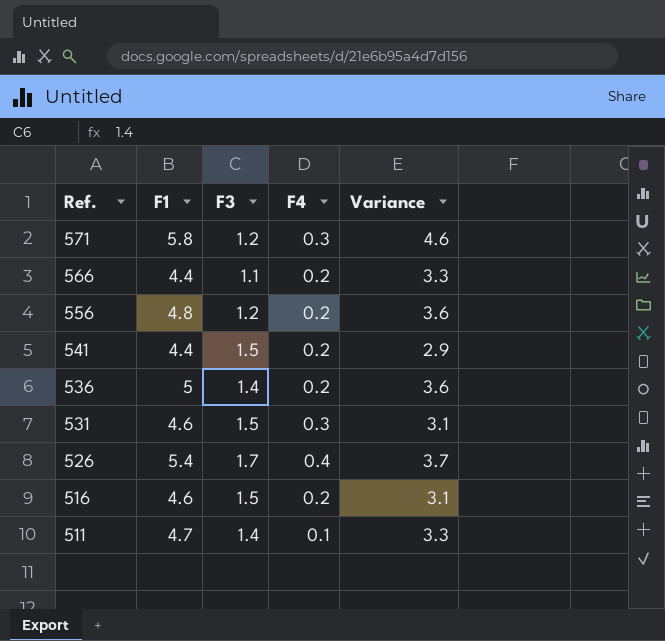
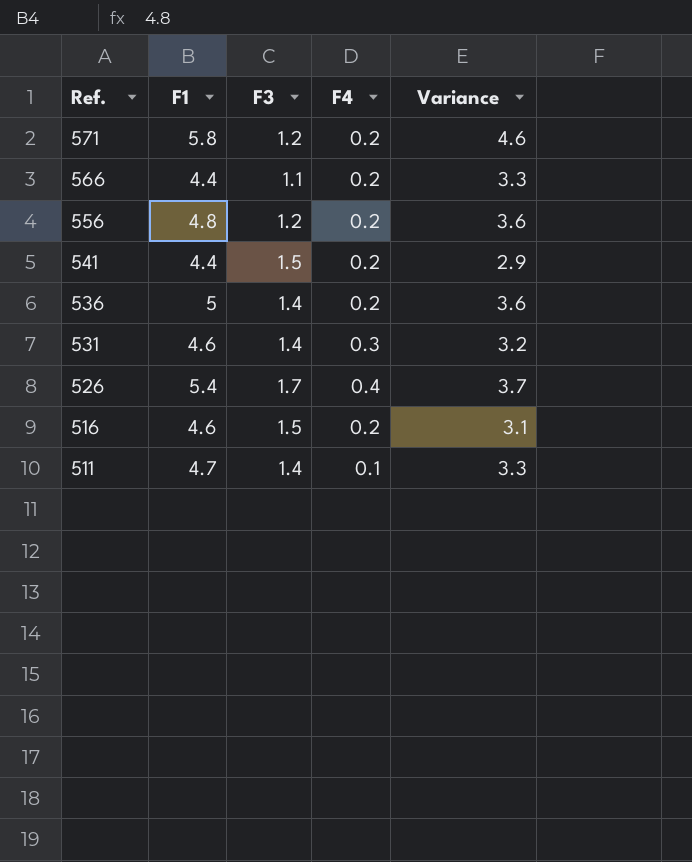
571 | F4: 0.3 -> 0.2
531 | F3: 1.5 -> 1.4
531 | Variance: 3.1 -> 3.2

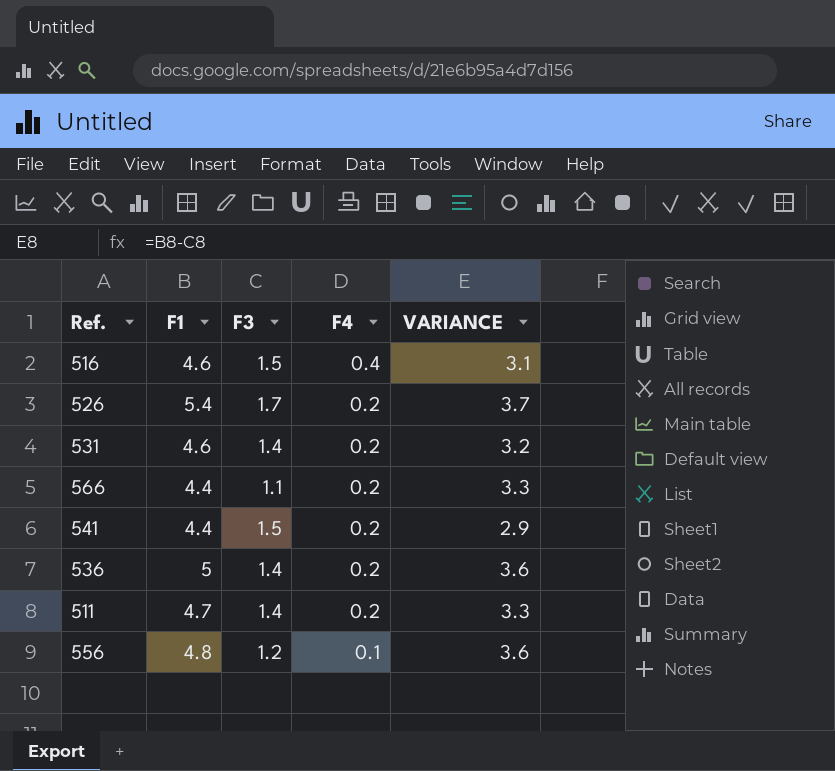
row order: Ref. descending -> F4 descending
column name: Variance -> VARIANCE
row 571: 5.8 | 1.2 | 0.2 | 4.6 -> none
516 | F4: 0.2 -> 0.4
526 | F4: 0.4 -> 0.2
531 | F4: 0.3 -> 0.2
511 | F4: 0.1 -> 0.2
556 | F4: 0.2 -> 0.1

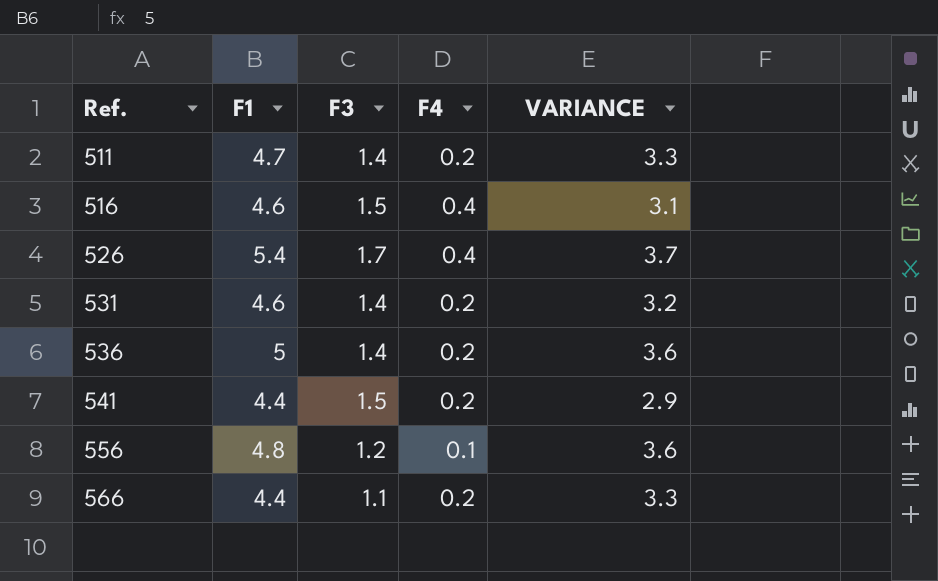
row order: F4 descending -> Ref. ascending
526 | F4: 0.2 -> 0.4

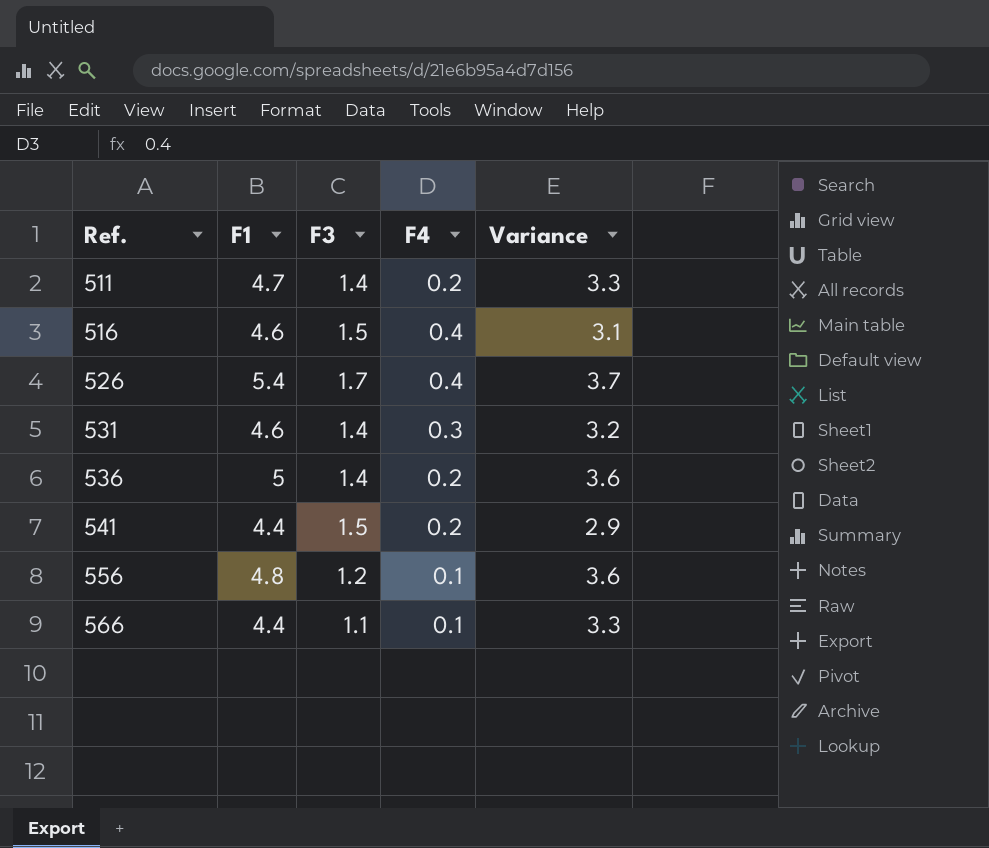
column name: VARIANCE -> Variance
531 | F4: 0.2 -> 0.3
566 | F4: 0.2 -> 0.1

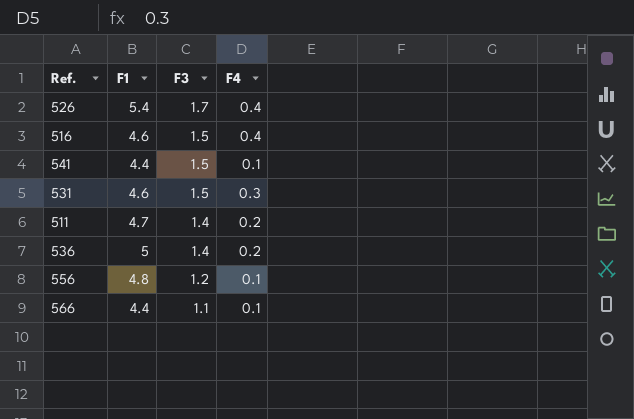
row order: Ref. ascending -> F3 descending
column Variance | formula: [F1] - [F3] -> none
541 | F4: 0.2 -> 0.1
531 | F3: 1.4 -> 1.5

